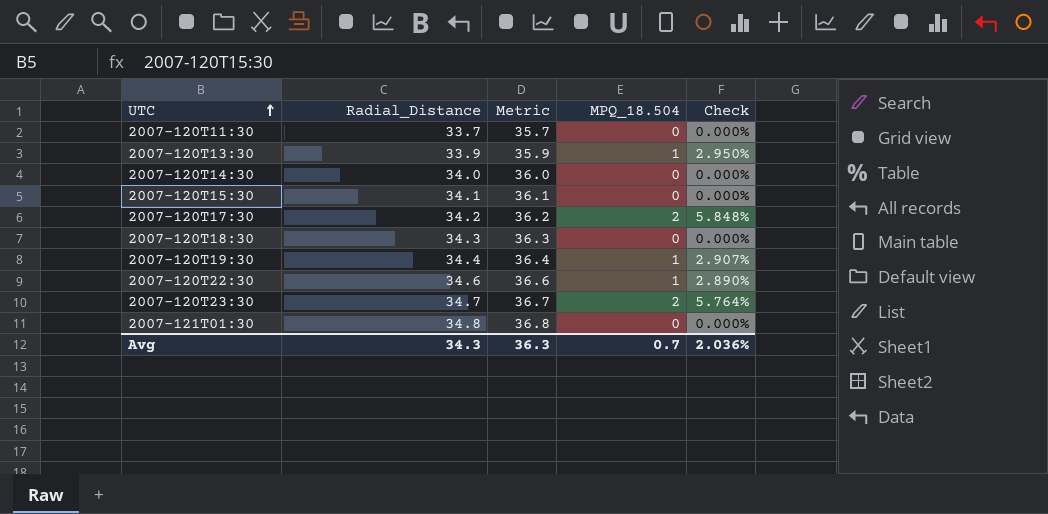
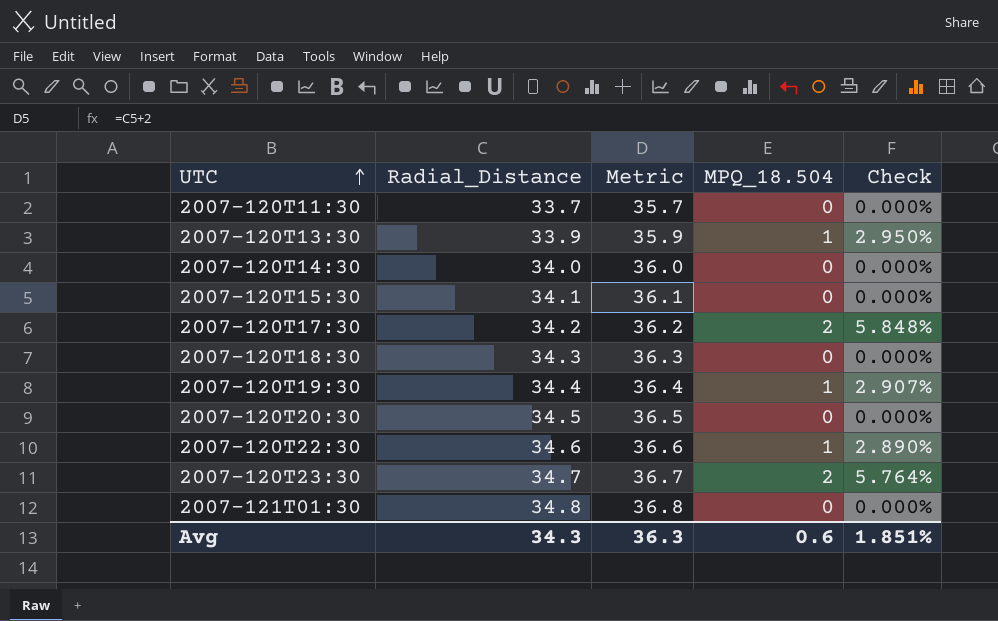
row 2007-120T20:30: none -> 34.5 | 36.5 | 0 | 0.000%
Avg | MPQ_18.504: 0.7 -> 0.6
Avg | Check: 2.036% -> 1.851%

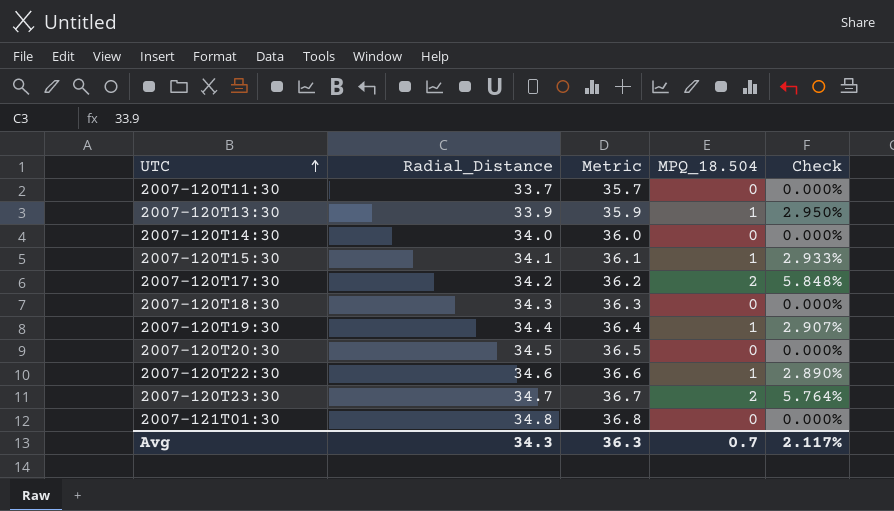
2007-120T15:30 | MPQ_18.504: 0 -> 1
2007-120T15:30 | Check: 0.000% -> 2.933%
Avg | MPQ_18.504: 0.6 -> 0.7
Avg | Check: 1.851% -> 2.117%

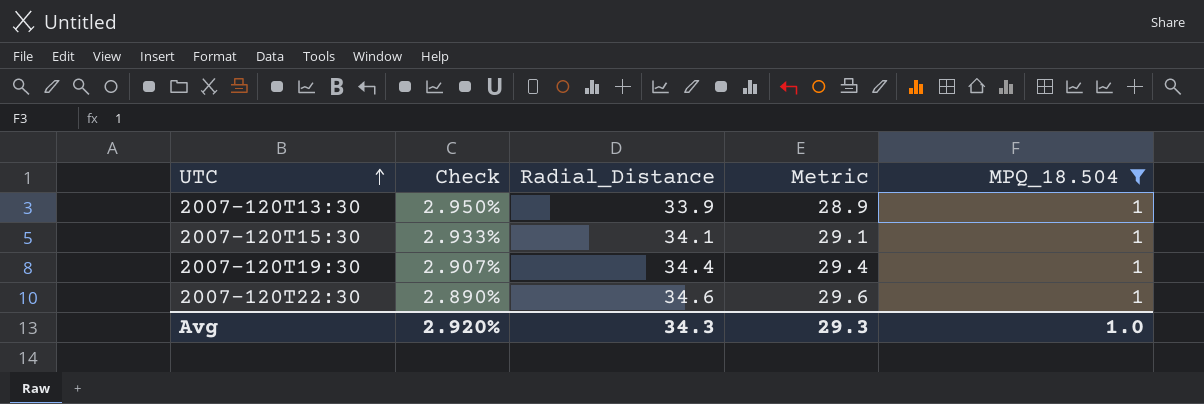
filter: none -> MPQ_18.504 = 1
column Check | position: 5 -> 2
column Metric | formula: [Radial_Distance] + 2 -> [Radial_Distance] - 5
Avg | Check: 2.117% -> 2.920%
Avg | Metric: 36.3 -> 29.3
Avg | MPQ_18.504: 0.7 -> 1.0

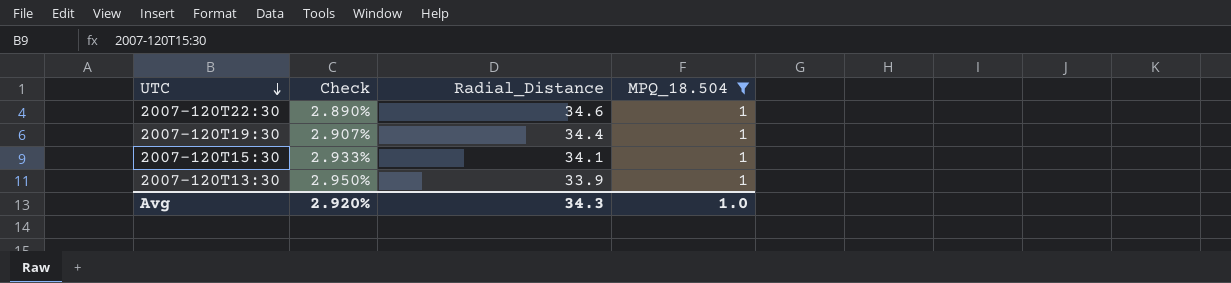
row order: UTC ascending -> UTC descending
column Metric | formula: [Radial_Distance] - 5 -> none

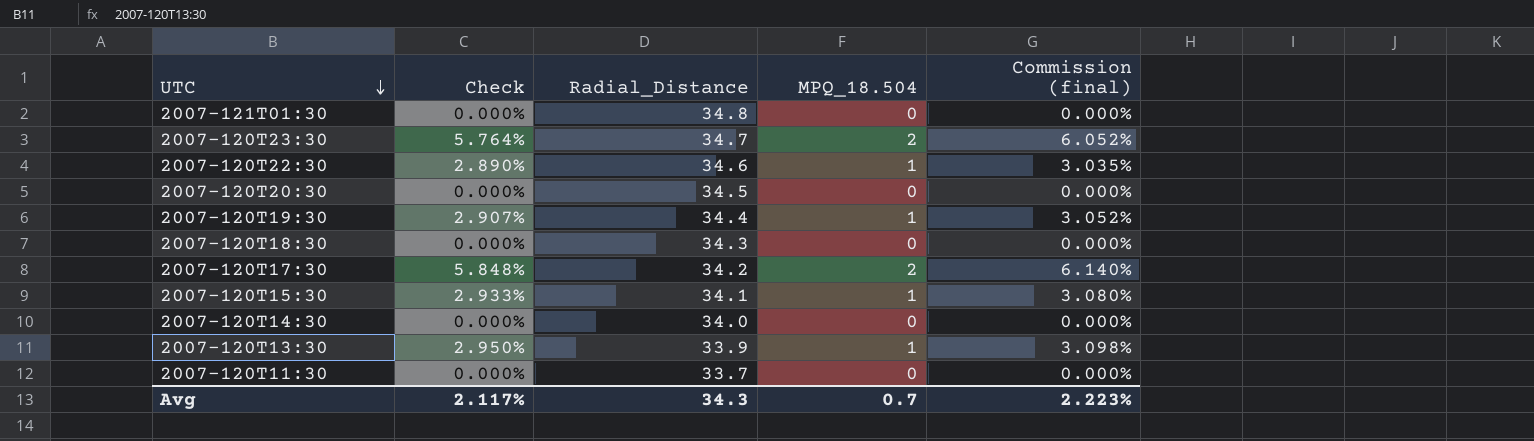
filter: MPQ_18.504 = 1 -> none
column Commission (final) | formula: none -> [Check] * 1.05
Avg | Check: 2.920% -> 2.117%
Avg | MPQ_18.504: 1.0 -> 0.7

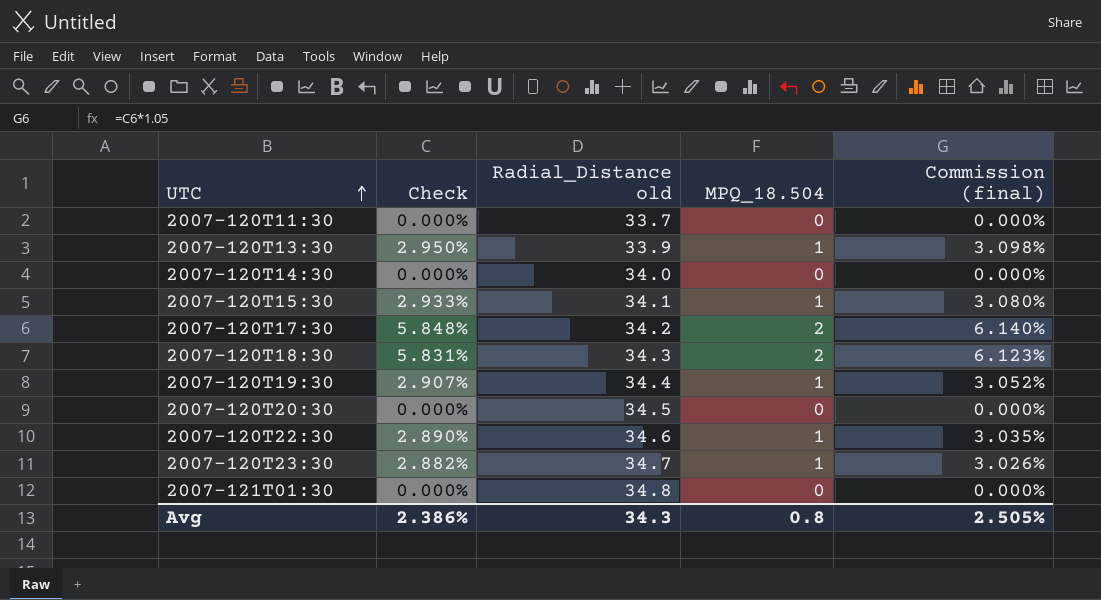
row order: UTC descending -> UTC ascending
column name: Radial_Distance -> Radial_Distance old
2007-120T18:30 | Check: 0.000% -> 5.831%
2007-120T18:30 | MPQ_18.504: 0 -> 2
2007-120T18:30 | Commission (final): 0.000% -> 6.123%
2007-120T23:30 | Check: 5.764% -> 2.882%
2007-120T23:30 | MPQ_18.504: 2 -> 1
2007-120T23:30 | Commission (final): 6.052% -> 3.026%
Avg | Check: 2.117% -> 2.386%
Avg | MPQ_18.504: 0.7 -> 0.8
Avg | Commission (final): 2.223% -> 2.505%

